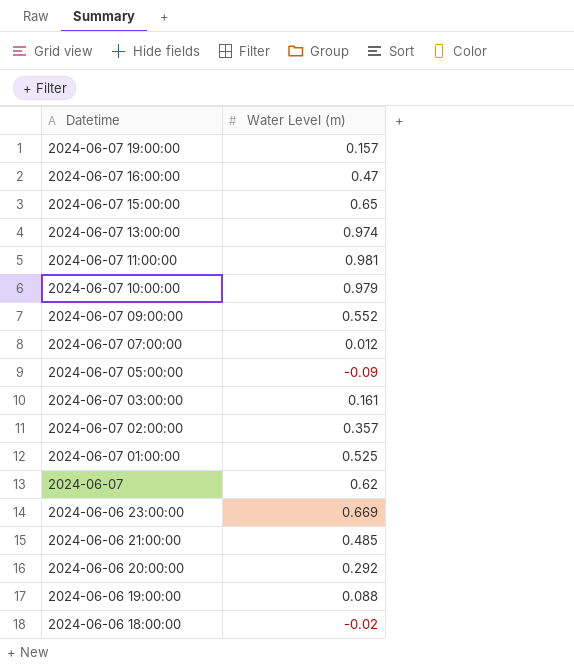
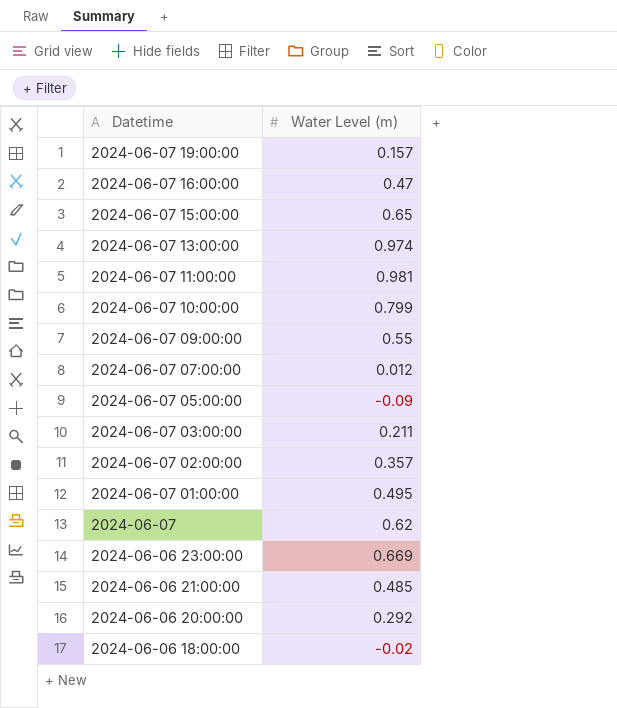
row 2024-06-06 19:00:00: 0.088 -> none
2024-06-07 10:00:00 | Water Level (m): 0.979 -> 0.799
2024-06-07 09:00:00 | Water Level (m): 0.552 -> 0.55
2024-06-07 03:00:00 | Water Level (m): 0.161 -> 0.211
2024-06-07 01:00:00 | Water Level (m): 0.525 -> 0.495

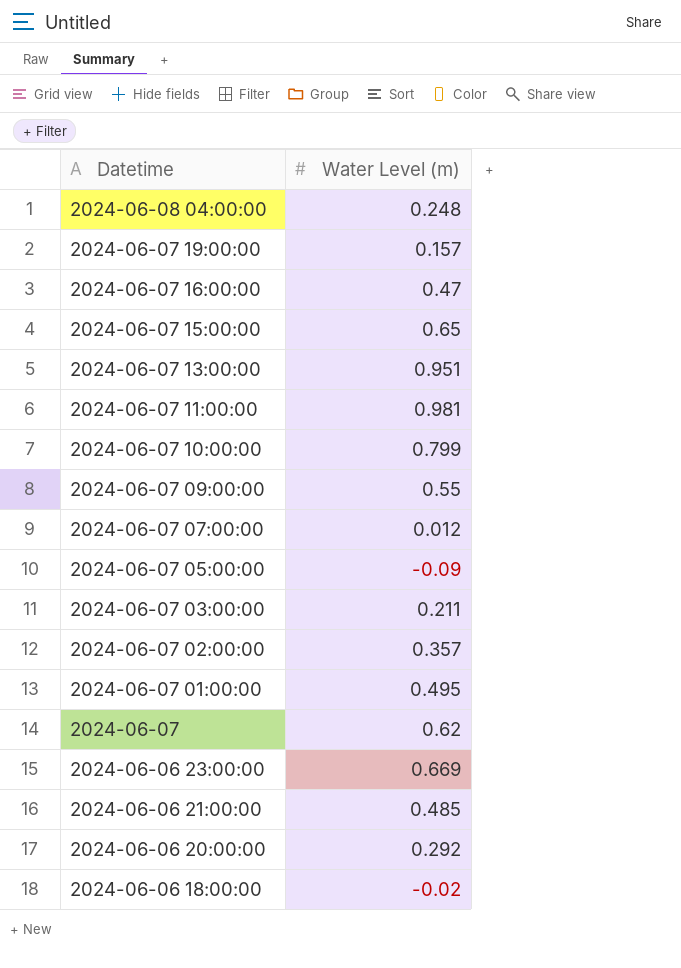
row 2024-06-08 04:00:00: none -> 0.248
2024-06-07 13:00:00 | Water Level (m): 0.974 -> 0.951

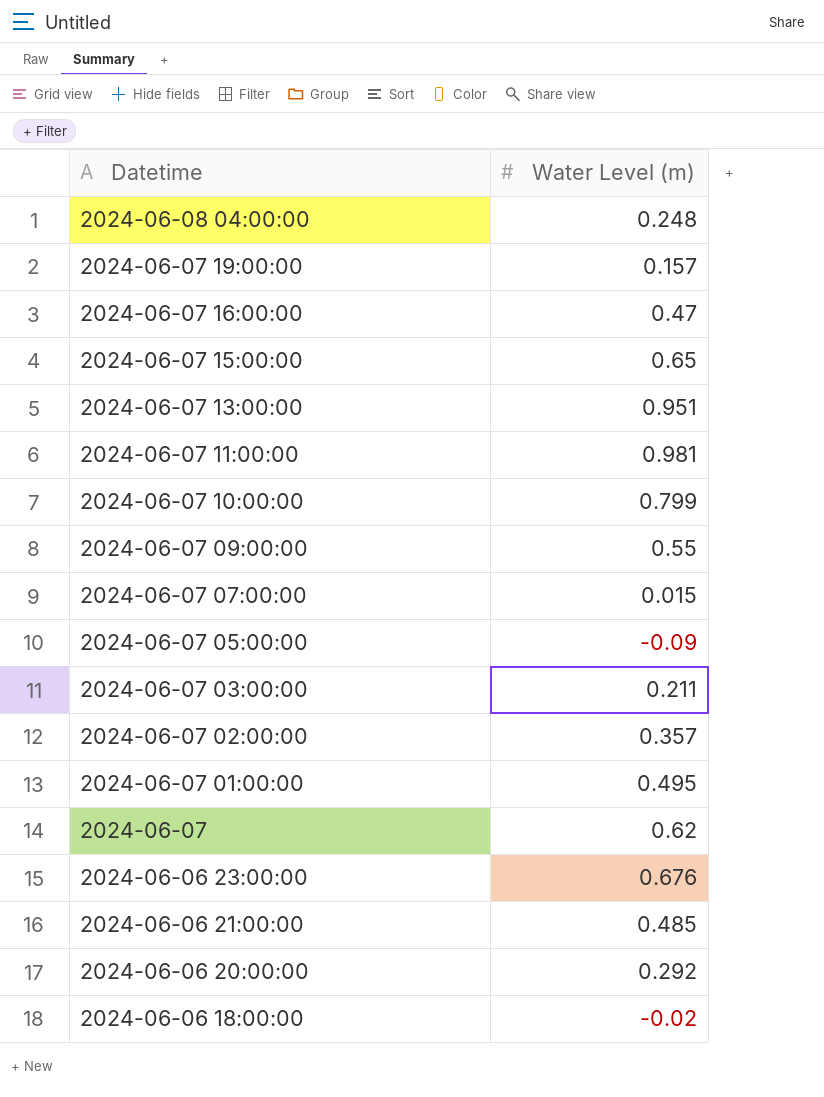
2024-06-07 07:00:00 | Water Level (m): 0.012 -> 0.015
2024-06-06 23:00:00 | Water Level (m): 0.669 -> 0.676

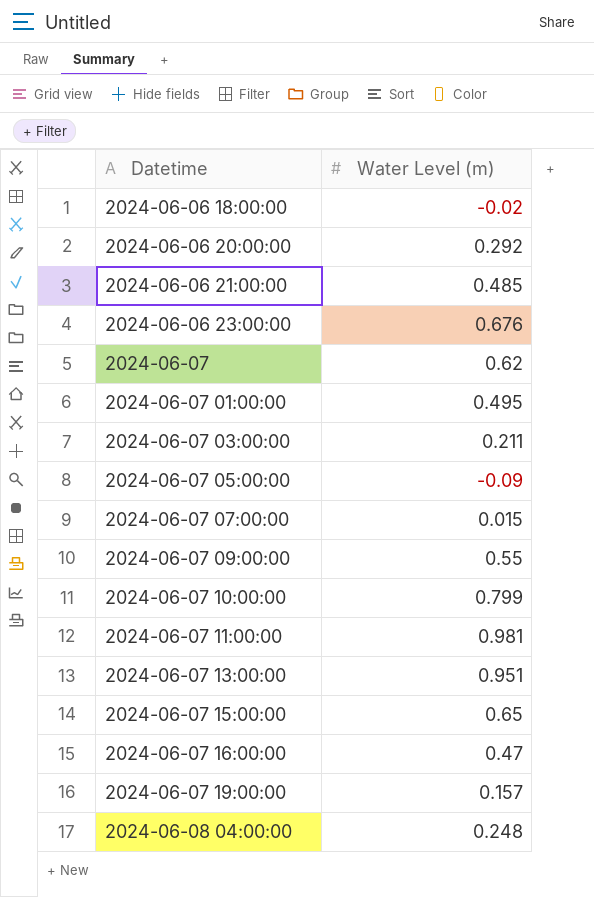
row order: Datetime descending -> Datetime ascending
row 2024-06-07 02:00:00: 0.357 -> none

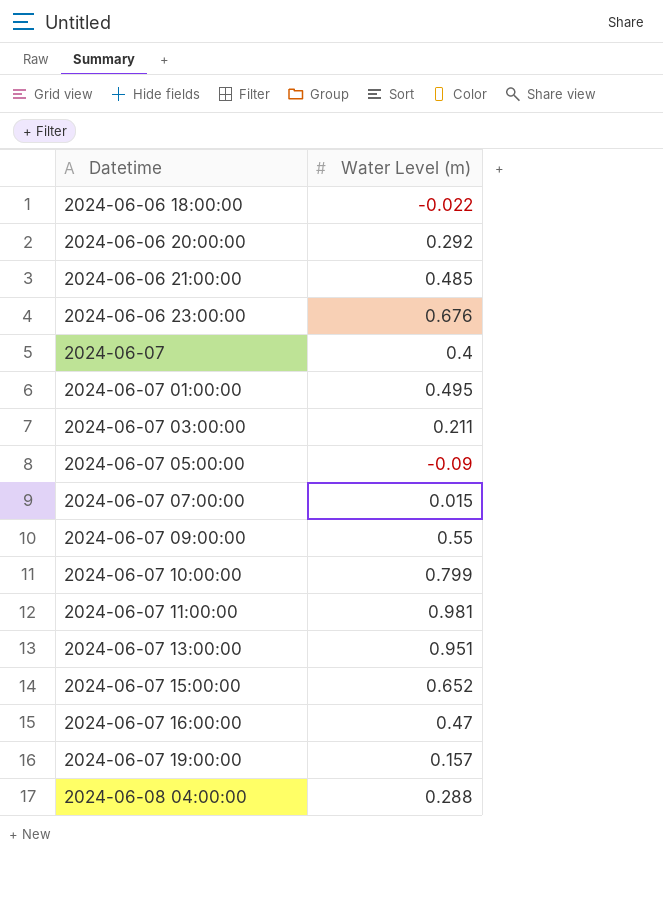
2024-06-06 18:00:00 | Water Level (m): -0.02 -> -0.022
2024-06-07 | Water Level (m): 0.62 -> 0.4
2024-06-07 15:00:00 | Water Level (m): 0.65 -> 0.652
2024-06-08 04:00:00 | Water Level (m): 0.248 -> 0.288

